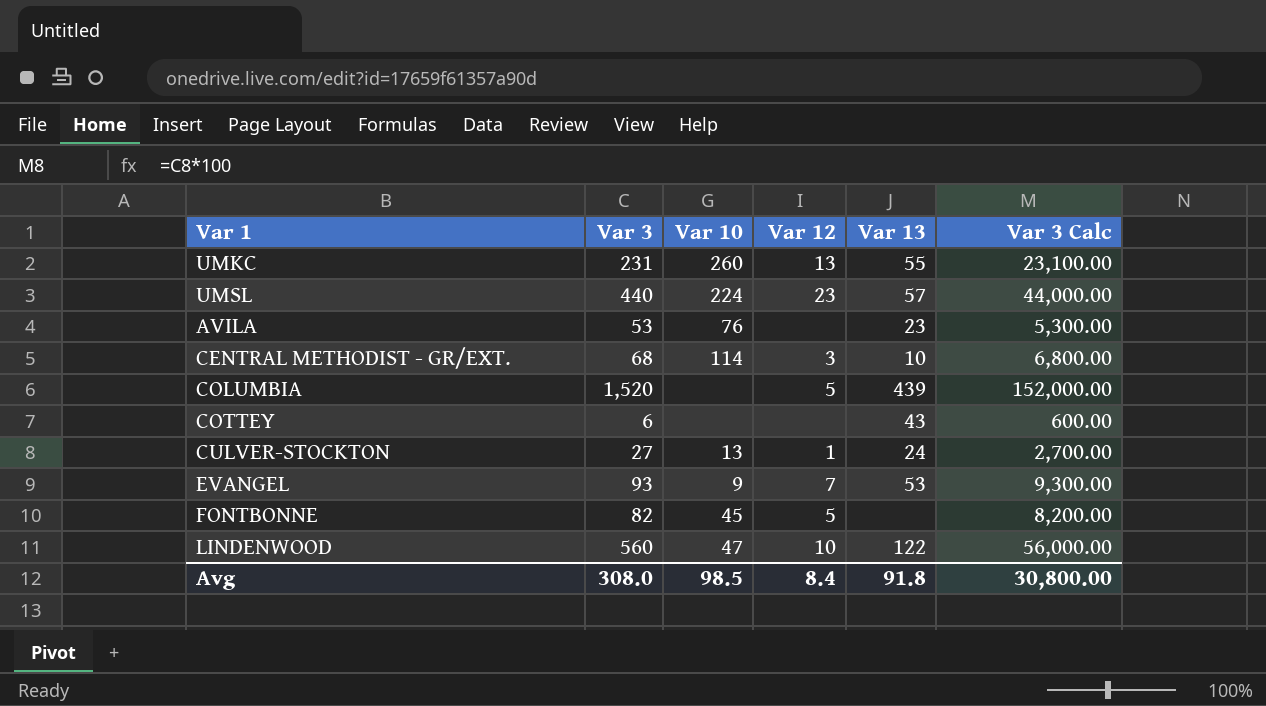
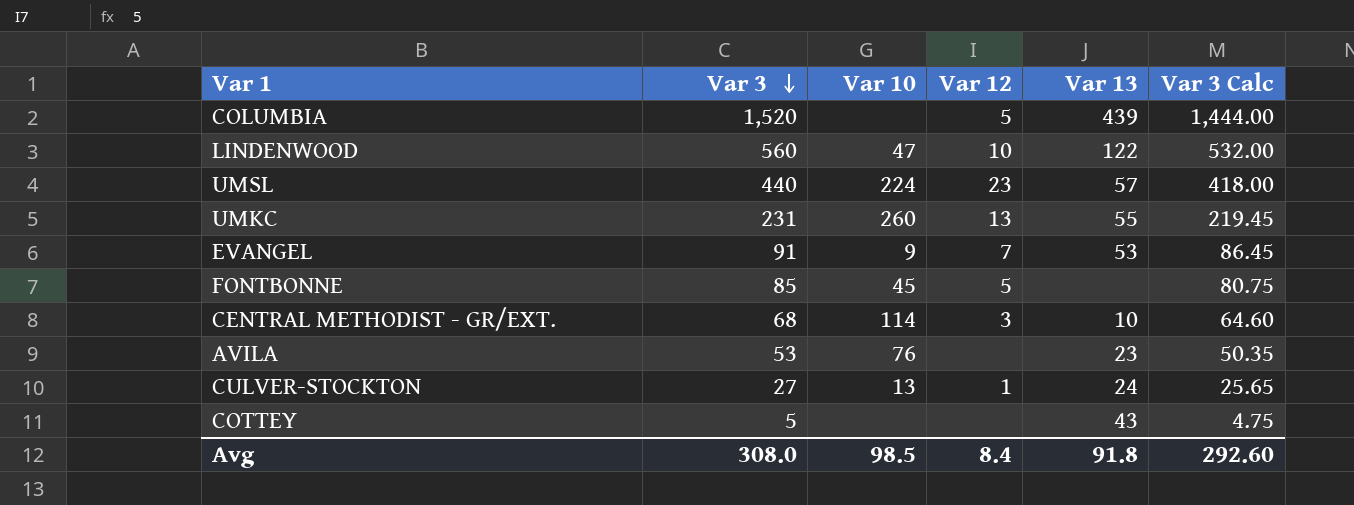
row order: none -> Var 3 descending
column Var 3 Calc | formula: [Var 3] * 100 -> [Var 3] * 0.95
EVANGEL | Var 3: 93 -> 91
FONTBONNE | Var 3: 82 -> 85
COTTEY | Var 3: 6 -> 5
Avg | Var 3 Calc: 30,800.00 -> 292.60

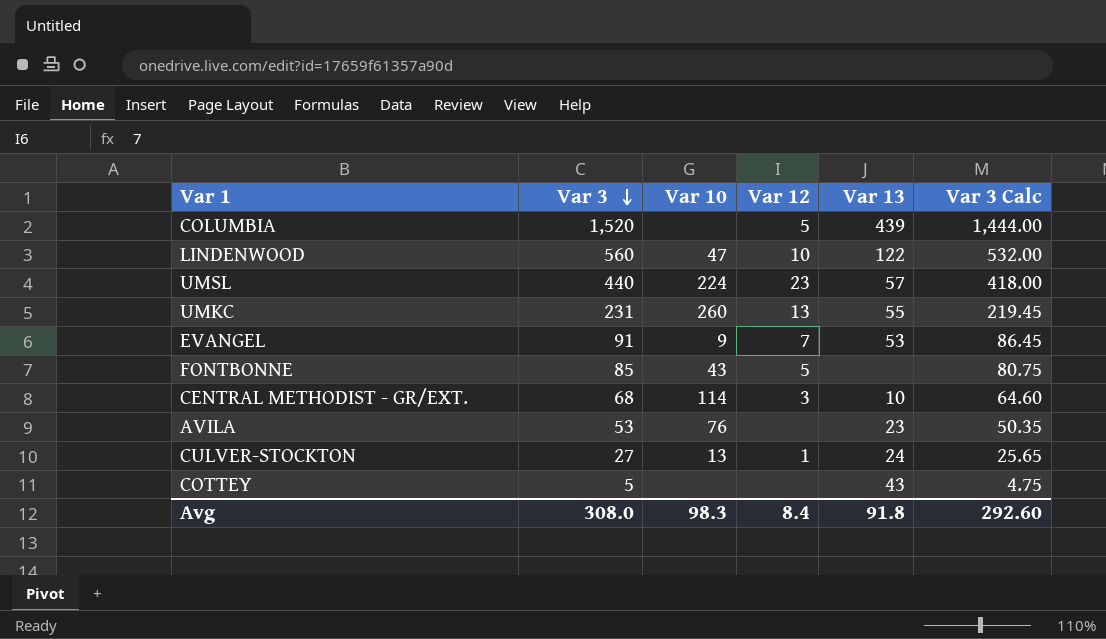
FONTBONNE | Var 10: 45 -> 43
Avg | Var 10: 98.5 -> 98.3

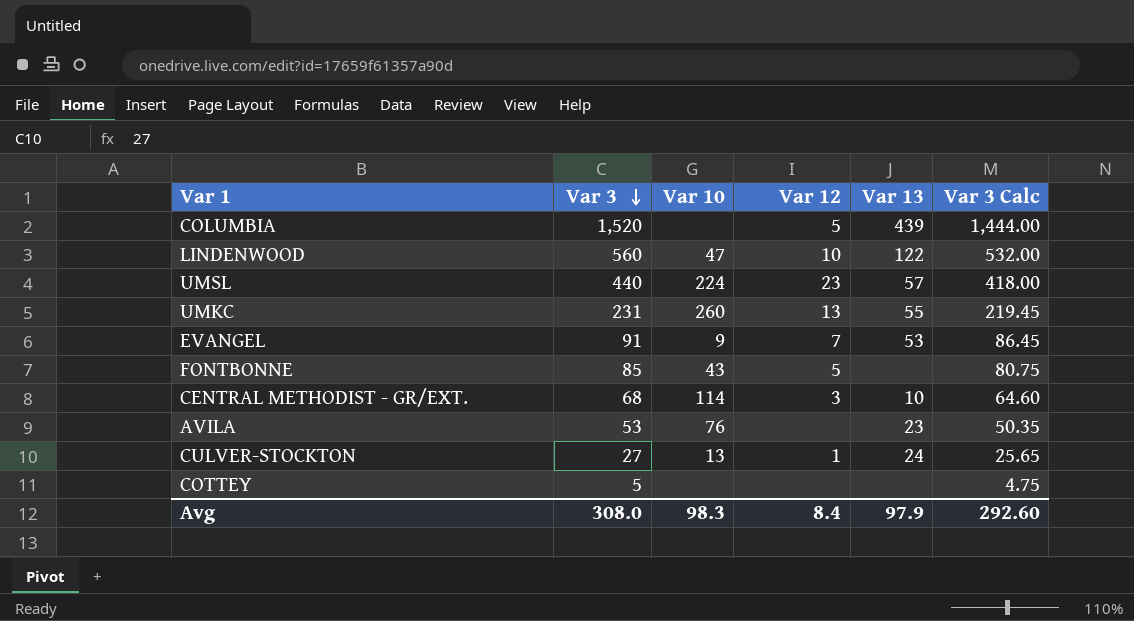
COTTEY | Var 13: 43 -> none
Avg | Var 13: 91.8 -> 97.9

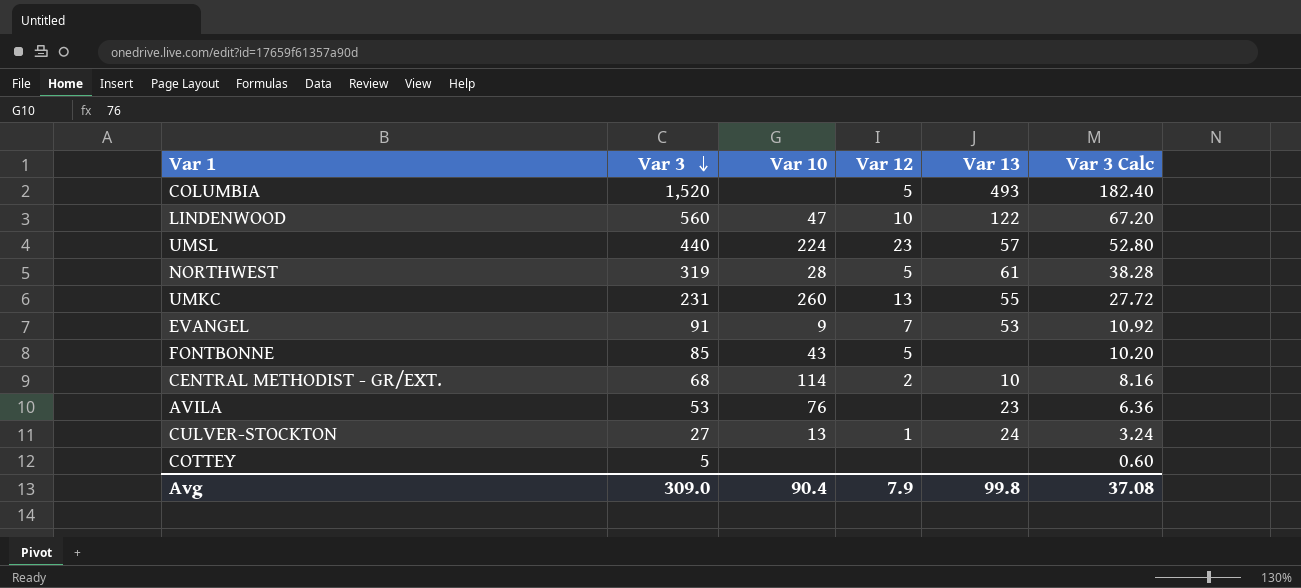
column Var 3 Calc | formula: [Var 3] * 0.95 -> [Var 3] * 0.12
COLUMBIA | Var 13: 439 -> 493
row NORTHWEST: none -> 319 | 28 | 5 | 61 | 38.28
CENTRAL METHODIST - GR/EXT. | Var 12: 3 -> 2
Avg | Var 3: 308.0 -> 309.0
Avg | Var 10: 98.3 -> 90.4
Avg | Var 12: 8.4 -> 7.9
Avg | Var 13: 97.9 -> 99.8
Avg | Var 3 Calc: 292.60 -> 37.08

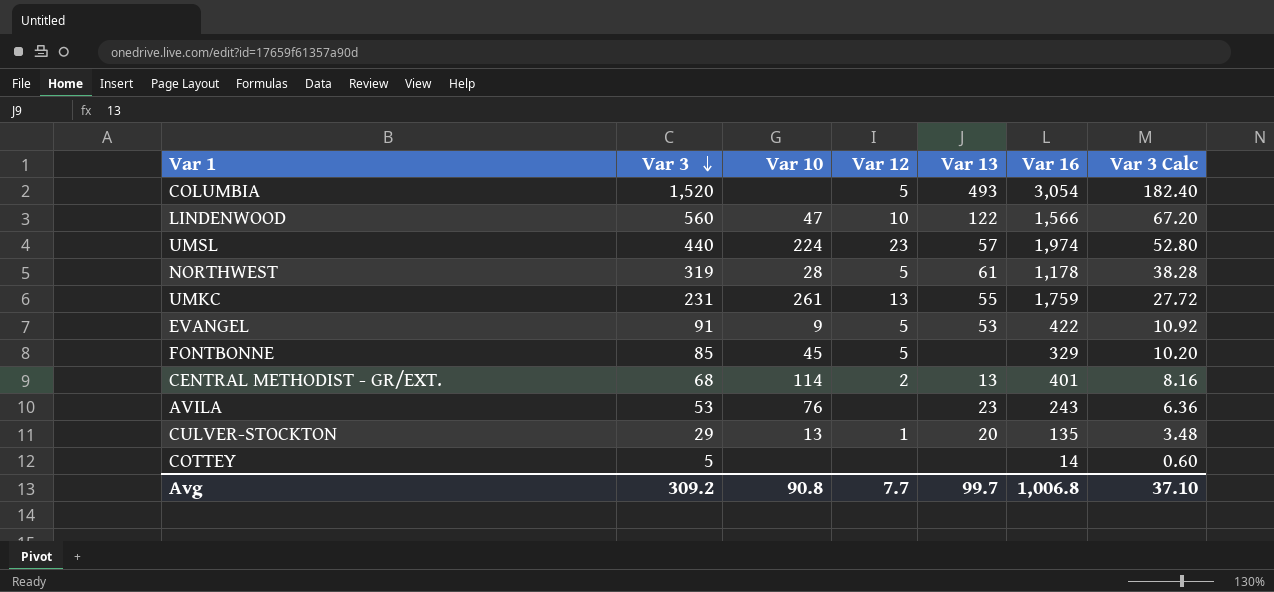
column Var 16 | position: none -> 6
UMKC | Var 10: 260 -> 261
EVANGEL | Var 12: 7 -> 5
FONTBONNE | Var 10: 43 -> 45
CENTRAL METHODIST - GR/EXT. | Var 13: 10 -> 13
CULVER-STOCKTON | Var 3: 27 -> 29
CULVER-STOCKTON | Var 13: 24 -> 20
CULVER-STOCKTON | Var 3 Calc: 3.24 -> 3.48
Avg | Var 3: 309.0 -> 309.2
Avg | Var 10: 90.4 -> 90.8
Avg | Var 12: 7.9 -> 7.7
Avg | Var 13: 99.8 -> 99.7
Avg | Var 3 Calc: 37.08 -> 37.10

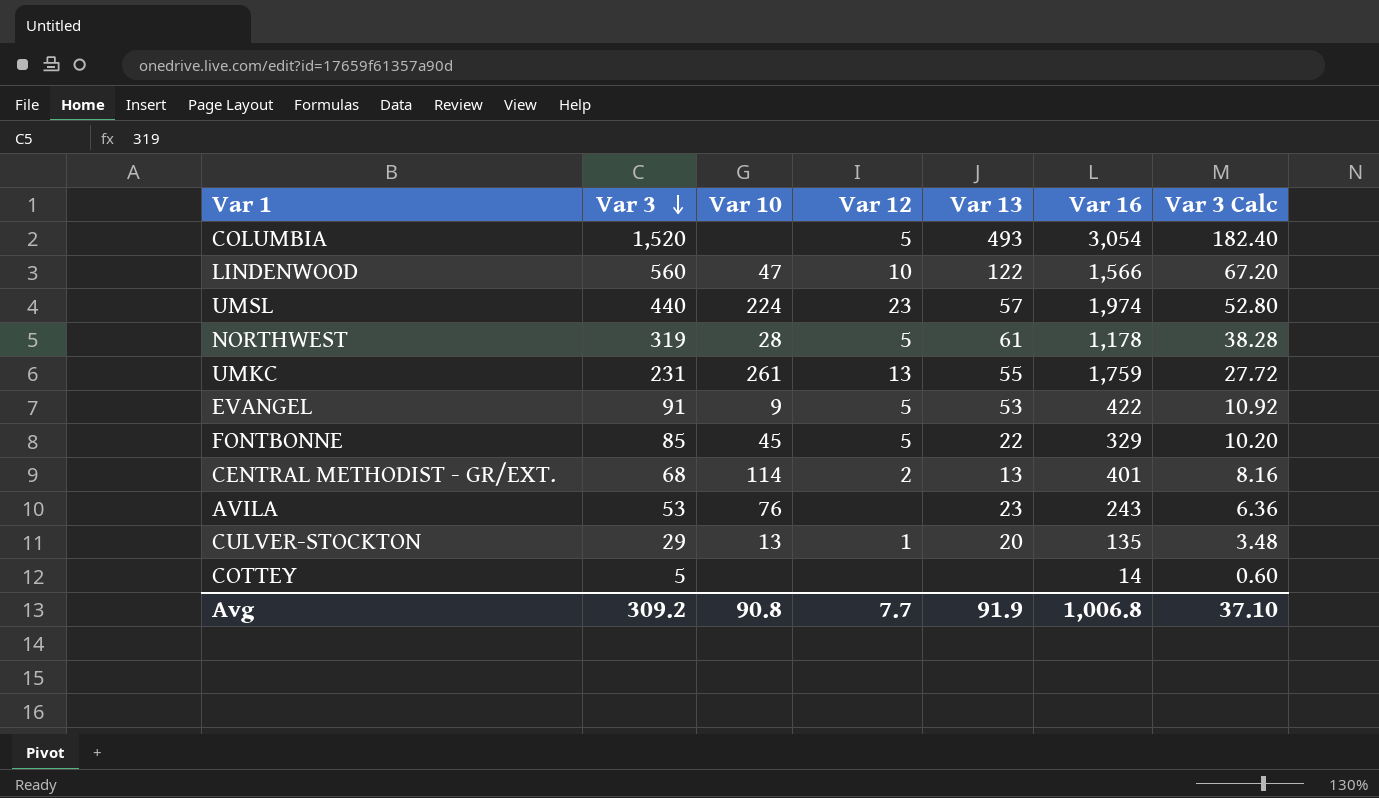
FONTBONNE | Var 13: none -> 22
Avg | Var 13: 99.7 -> 91.9

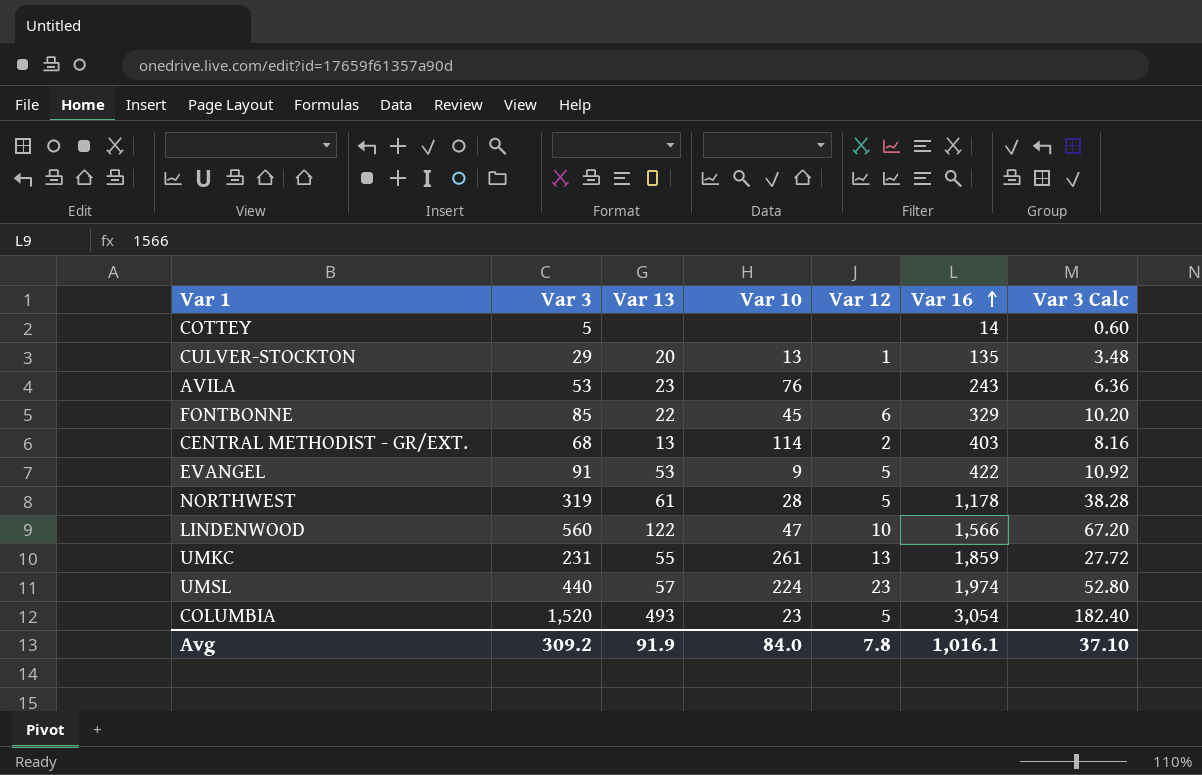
row order: Var 3 descending -> Var 16 ascending
column Var 13 | position: 5 -> 3
FONTBONNE | Var 12: 5 -> 6
CENTRAL METHODIST - GR/EXT. | Var 16: 401 -> 403
UMKC | Var 16: 1,759 -> 1,859
COLUMBIA | Var 10: none -> 23
Avg | Var 10: 90.8 -> 84.0
Avg | Var 12: 7.7 -> 7.8
Avg | Var 16: 1,006.8 -> 1,016.1

